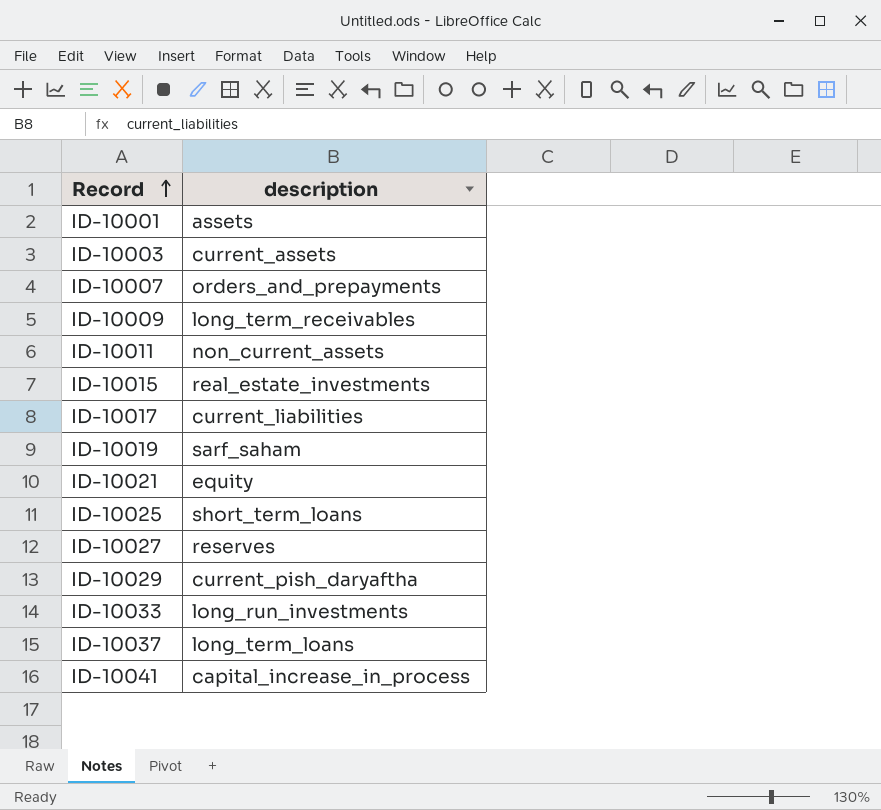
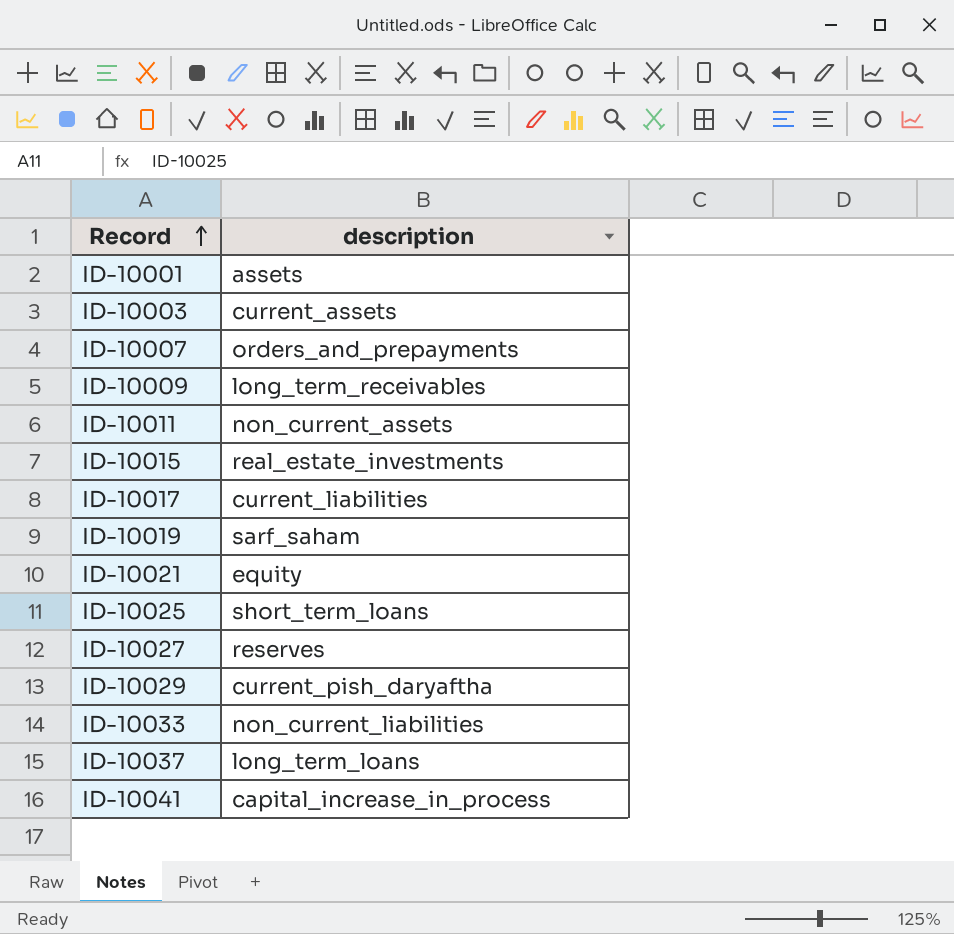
ID-10033 | description: long_run_investments -> non_current_liabilities

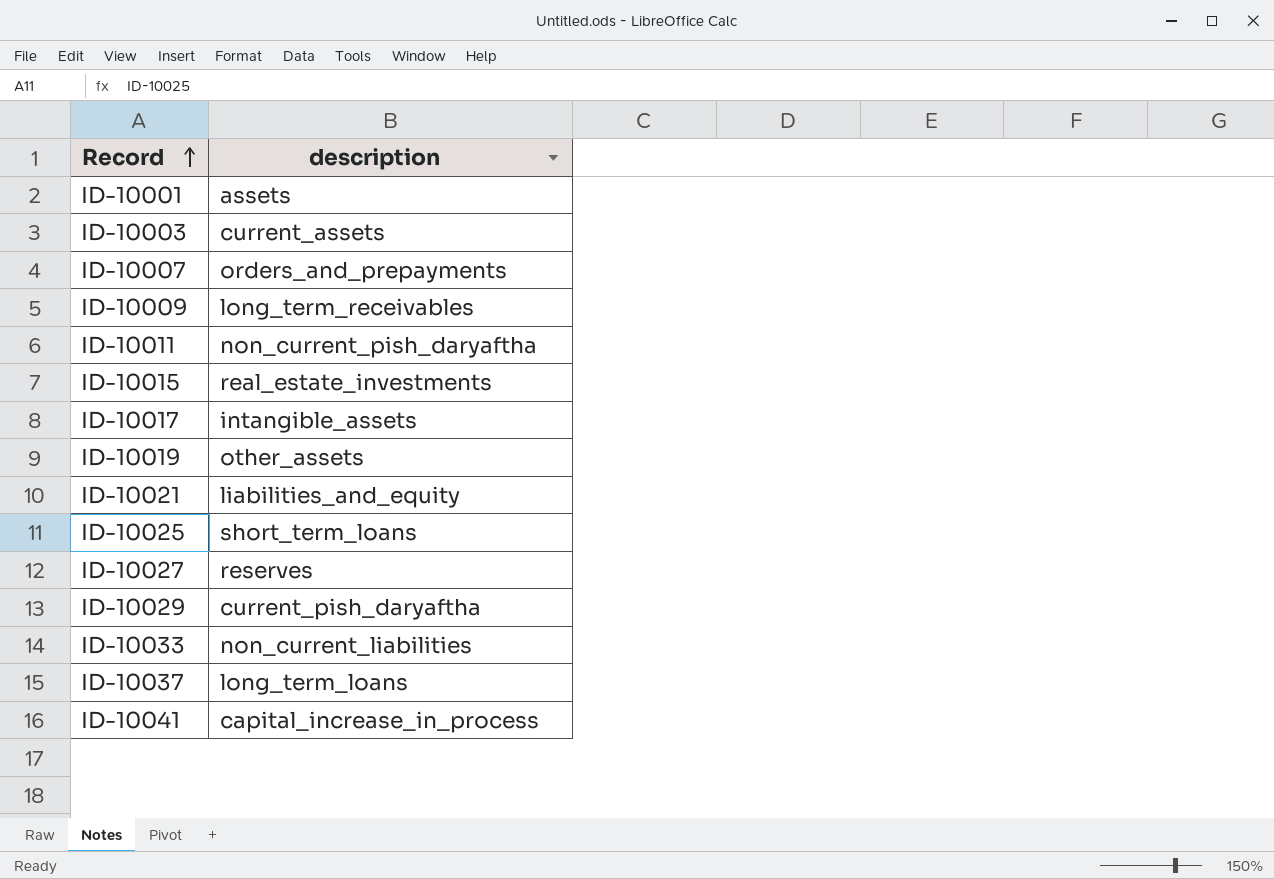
ID-10011 | description: non_current_assets -> non_current_pish_daryaftha
ID-10017 | description: current_liabilities -> intangible_assets
ID-10019 | description: sarf_saham -> other_assets
ID-10021 | description: equity -> liabilities_and_equity

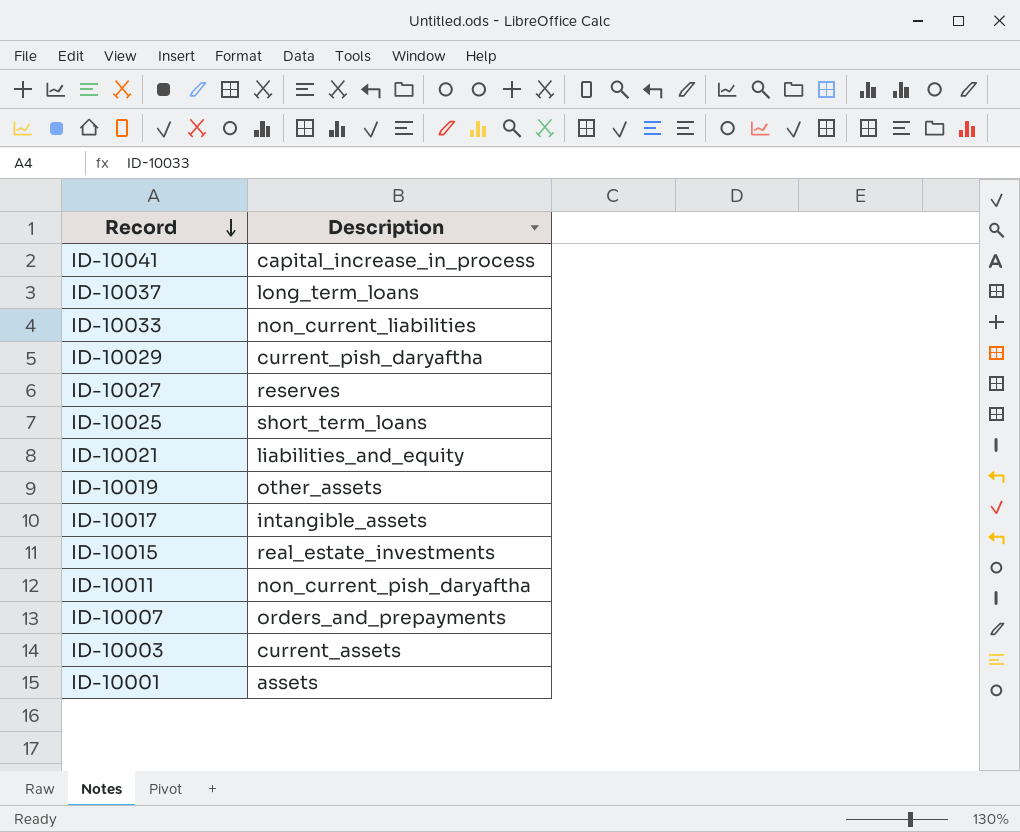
row order: Record ascending -> Record descending
column name: description -> Description
row ID-10009: long_term_receivables -> none

